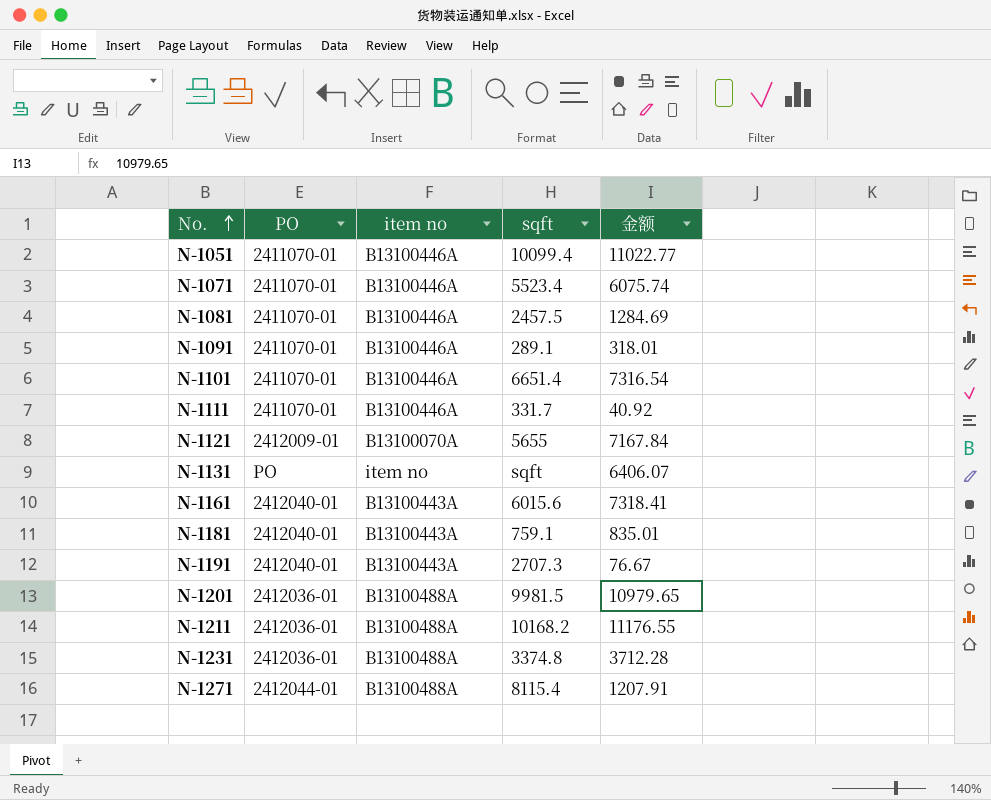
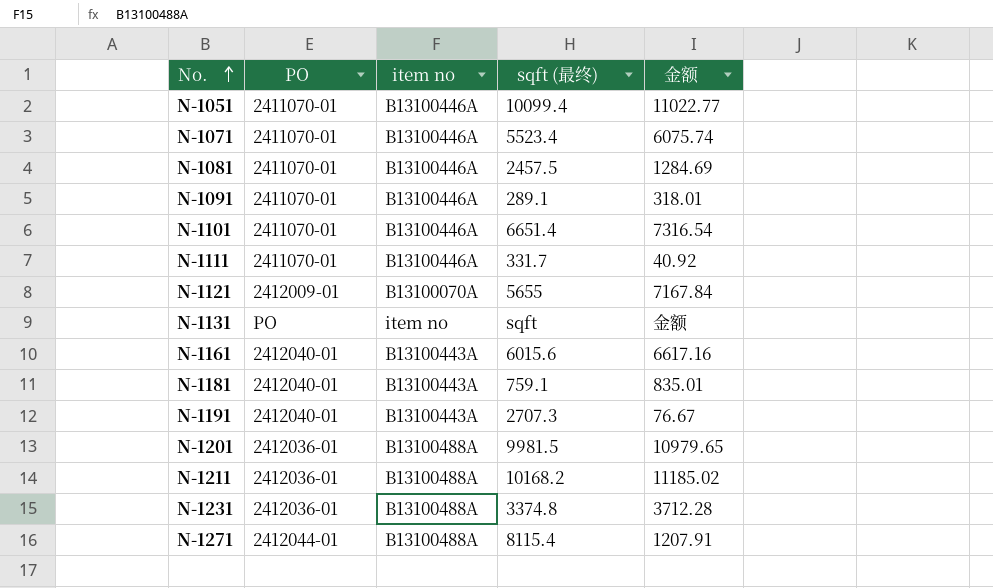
column name: sqft -> sqft (最终)
N-1131 | 金额: 6406.07 -> 金额
N-1161 | 金额: 7318.41 -> 6617.16
N-1211 | 金额: 11176.55 -> 11185.02

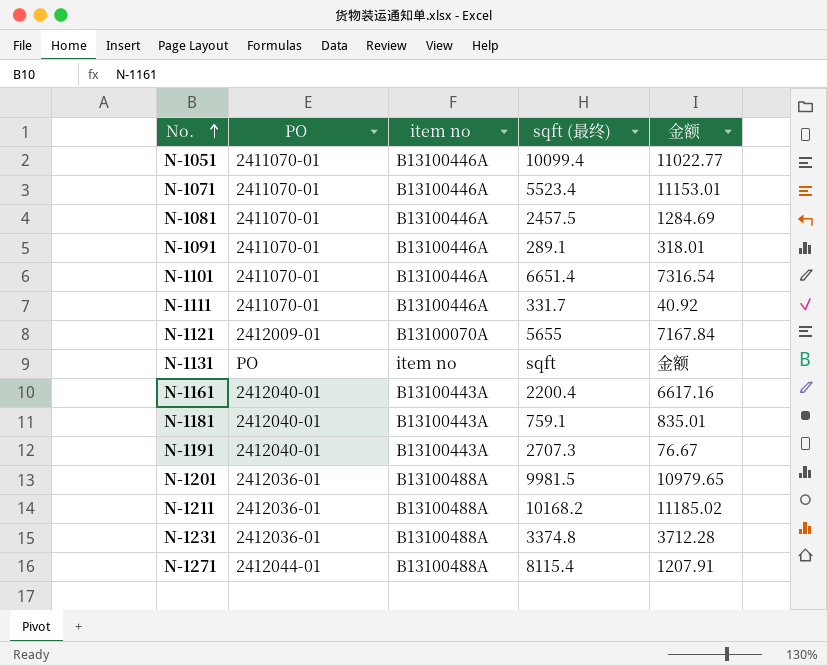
N-1071 | 金额: 6075.74 -> 11153.01
N-1161 | sqft (最终): 6015.6 -> 2200.4

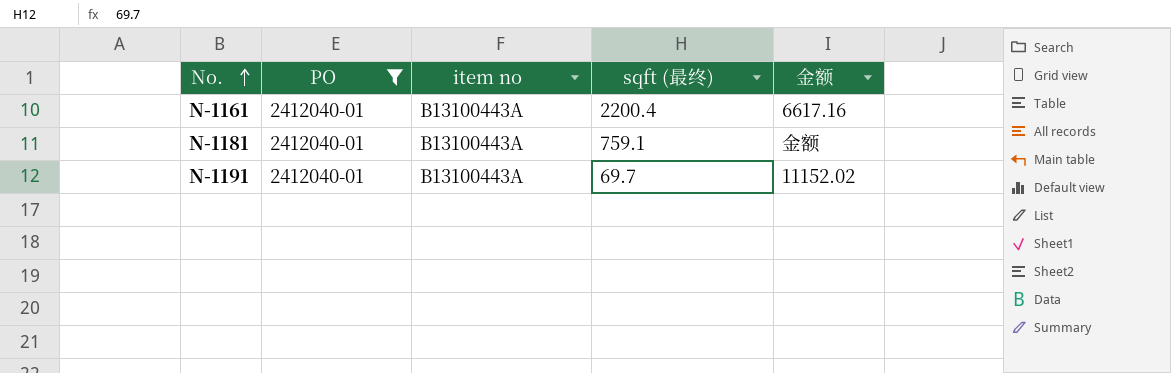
filter: none -> PO = 2412040-01
N-1181 | 金额: 835.01 -> 金额
N-1191 | sqft (最终): 2707.3 -> 69.7
N-1191 | 金额: 76.67 -> 11152.02

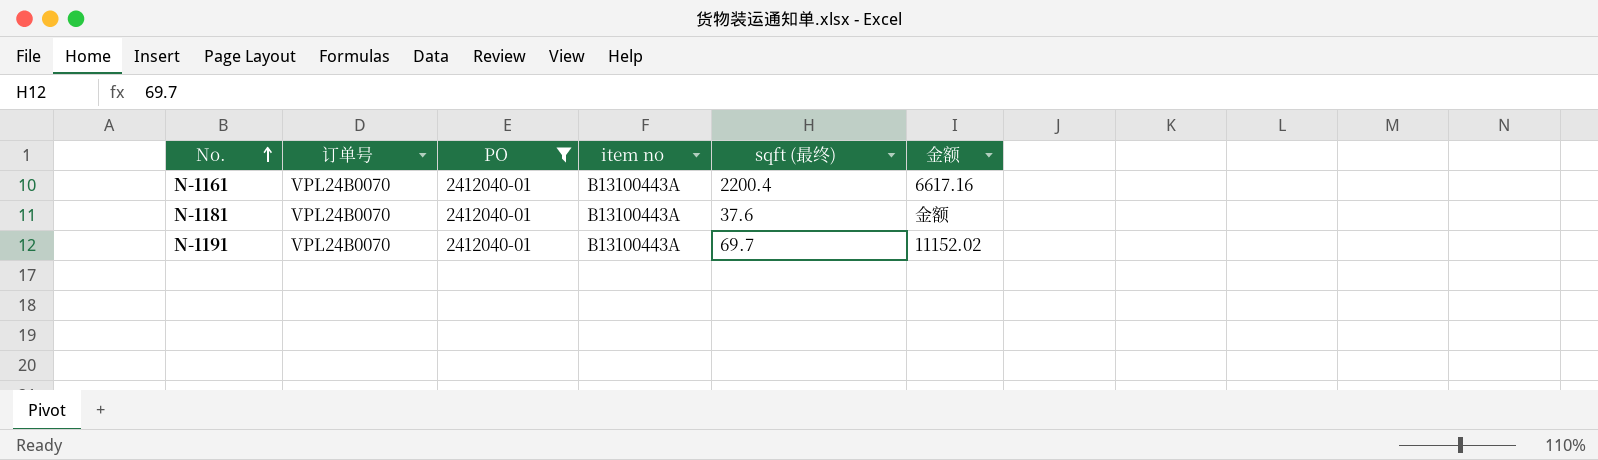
column 订单号 | position: none -> 2
N-1181 | sqft (最终): 759.1 -> 37.6

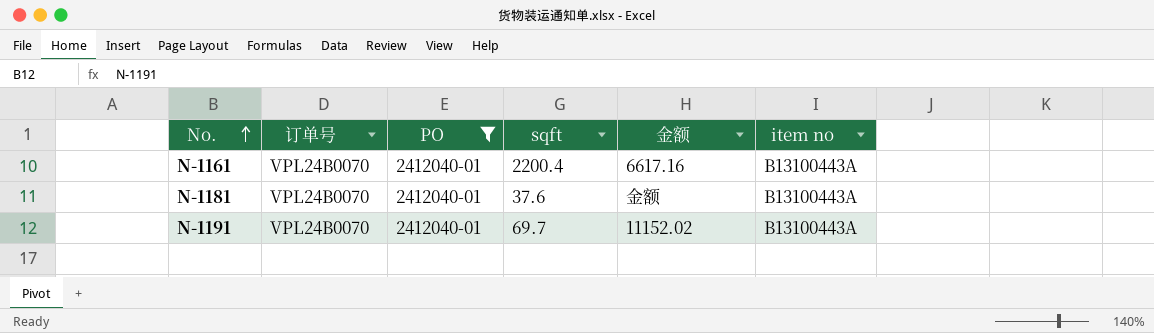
column name: sqft (最终) -> sqft
column item no | position: 4 -> 6

